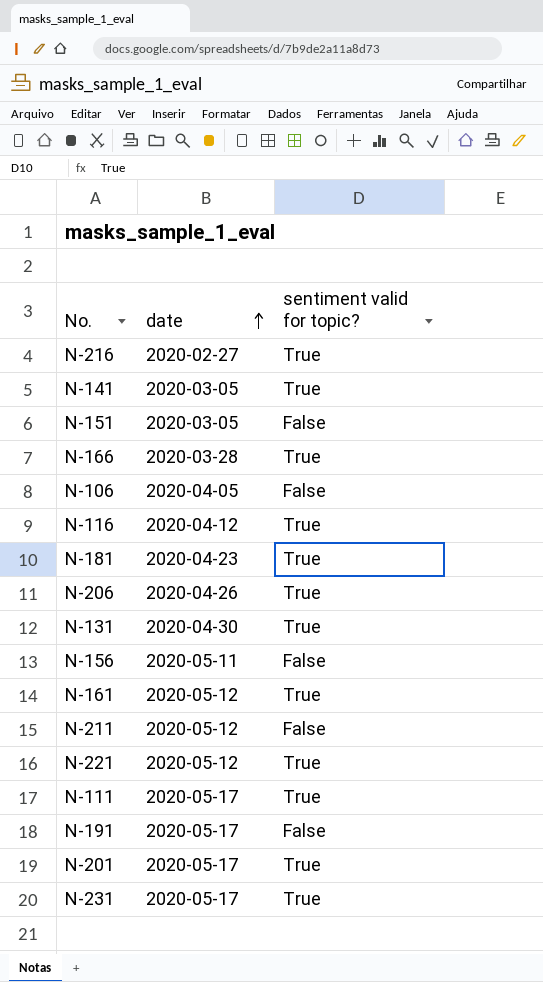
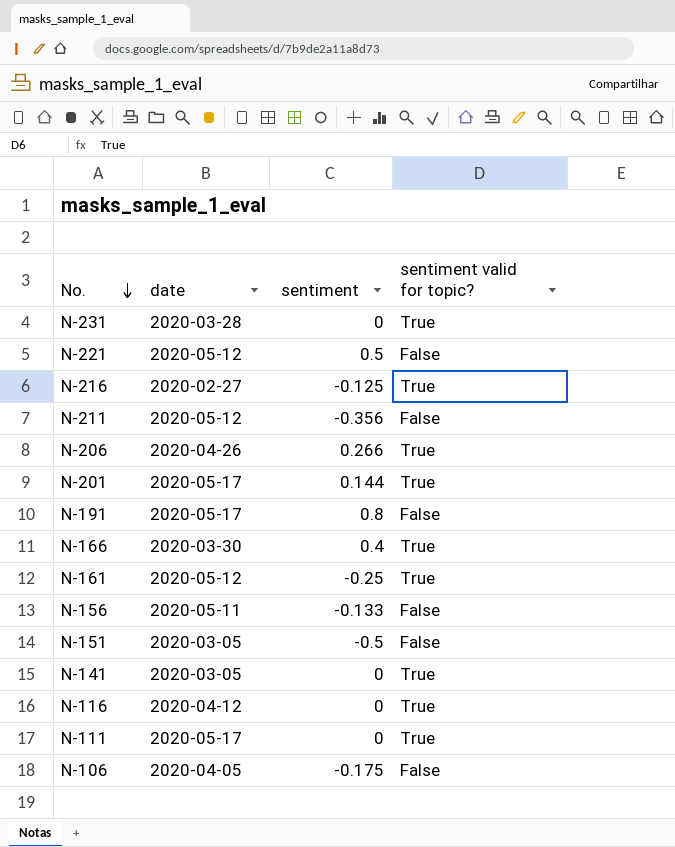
row order: date ascending -> No. descending
column sentiment | position: none -> 3
row N-181: 2020-04-23 | True -> none
row N-131: 2020-04-30 | True -> none
N-231 | date: 2020-05-17 -> 2020-03-28
N-221 | sentiment valid for topic?: True -> False
N-166 | date: 2020-03-28 -> 2020-03-30

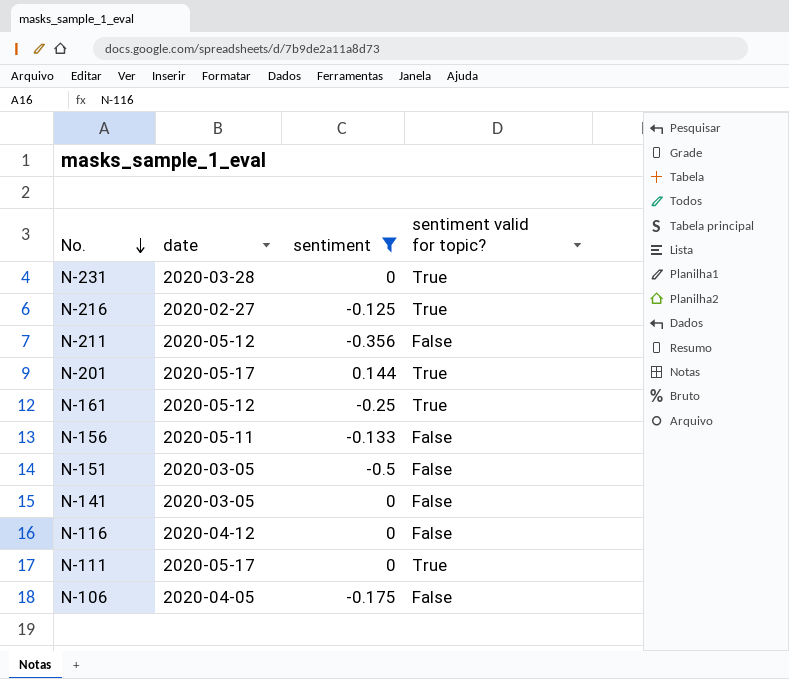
filter: none -> sentiment <= 0.144
N-141 | sentiment valid for topic?: True -> False
N-116 | sentiment valid for topic?: True -> False

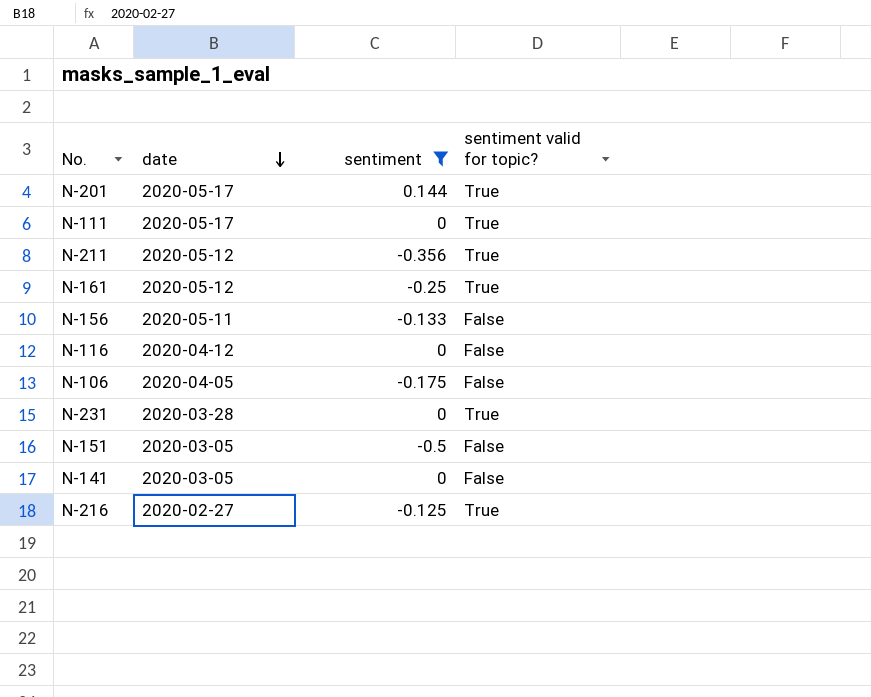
row order: No. descending -> date descending
N-211 | sentiment valid for topic?: False -> True

